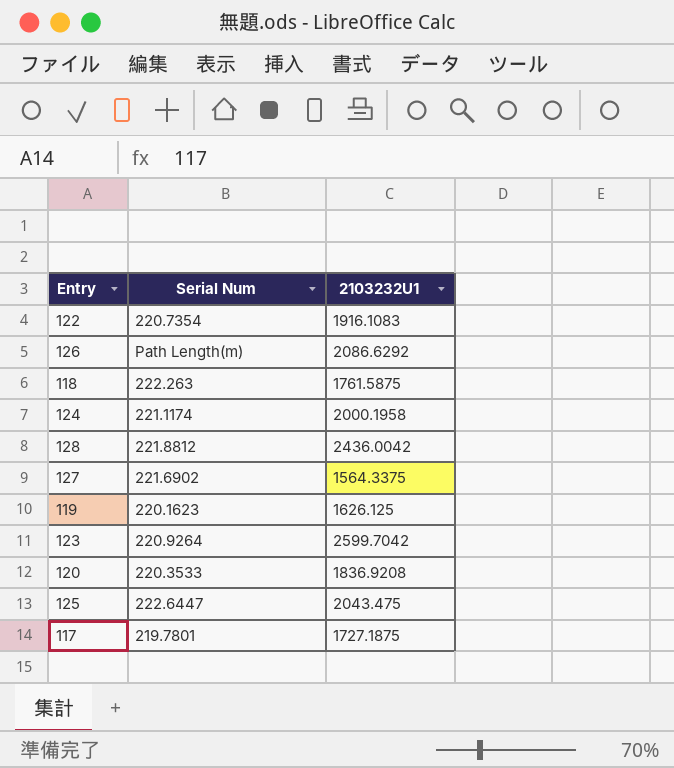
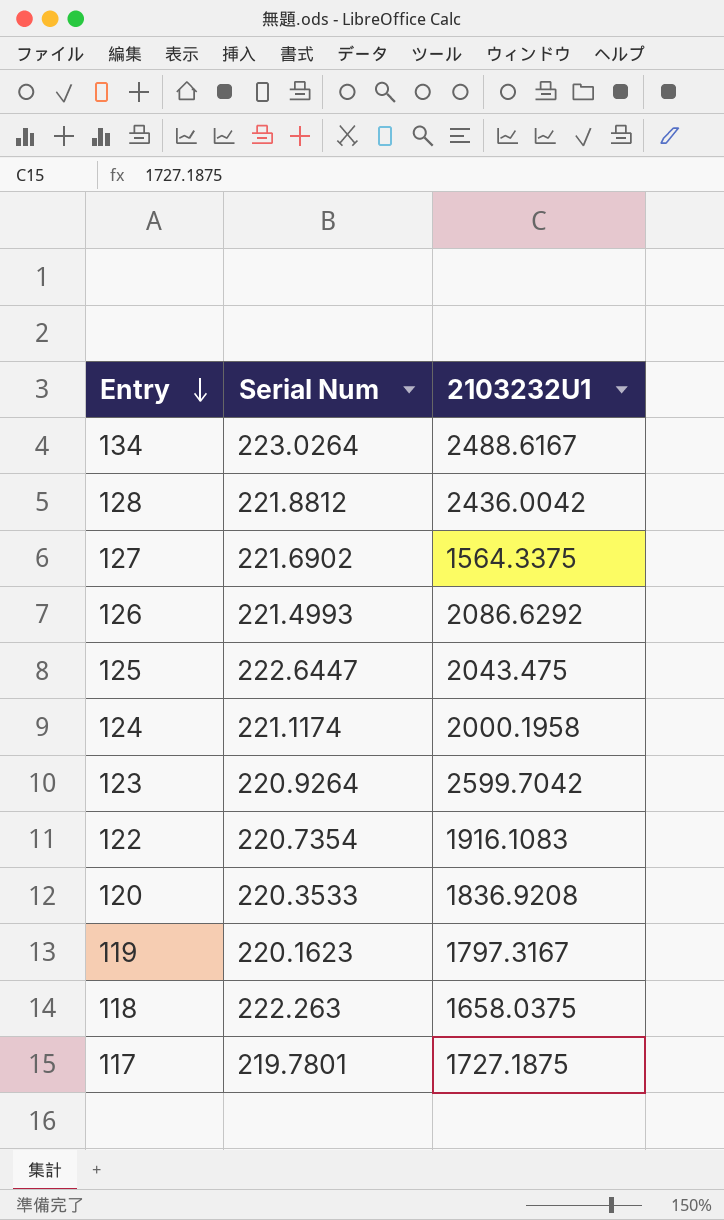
row order: none -> Entry descending
row 134: none -> 223.0264 | 2488.6167
126 | Serial Num: Path Length(m) -> 221.4993
119 | 2103232U1: 1626.125 -> 1797.3167
118 | 2103232U1: 1761.5875 -> 1658.0375

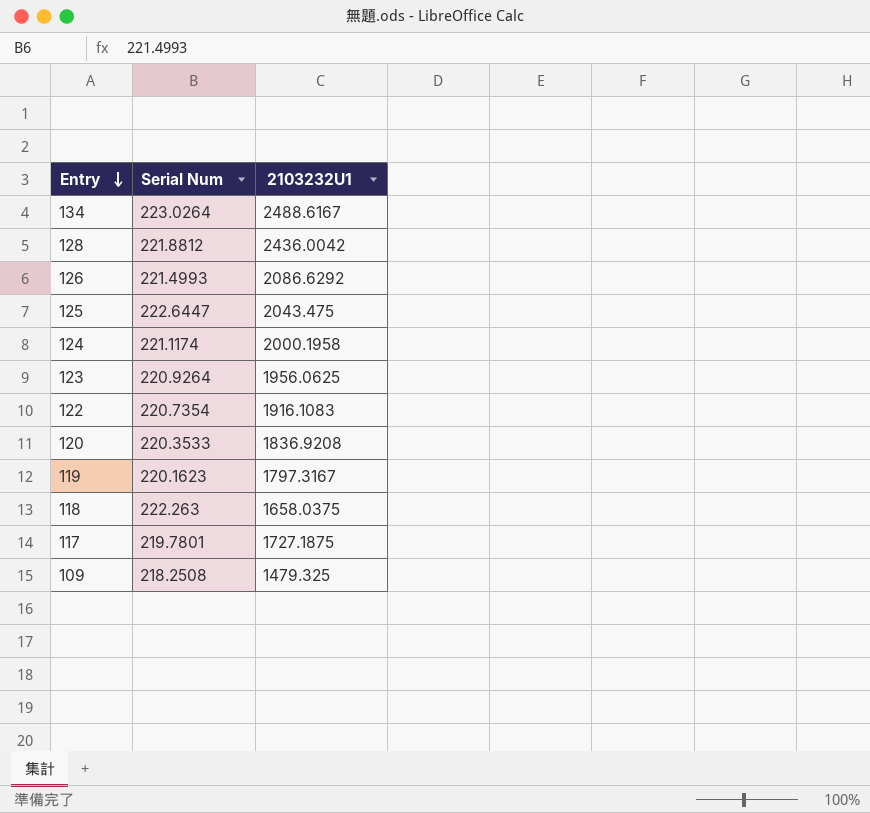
row 127: 221.6902 | 1564.3375 -> none
123 | 2103232U1: 2599.7042 -> 1956.0625
row 109: none -> 218.2508 | 1479.325

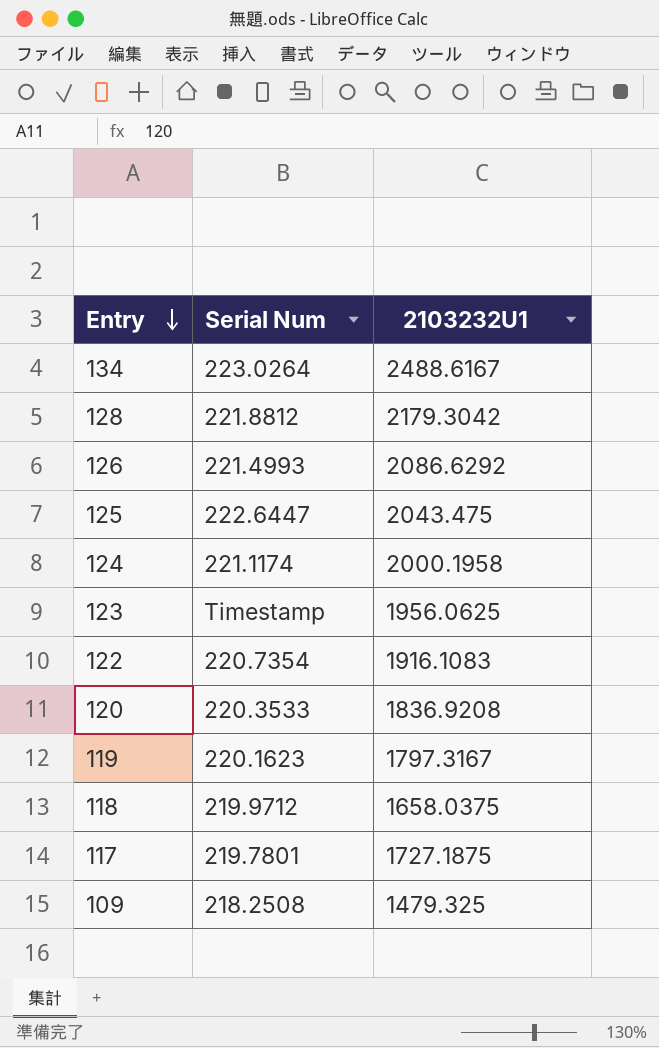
128 | 2103232U1: 2436.0042 -> 2179.3042
123 | Serial Num: 220.9264 -> Timestamp
118 | Serial Num: 222.263 -> 219.9712

